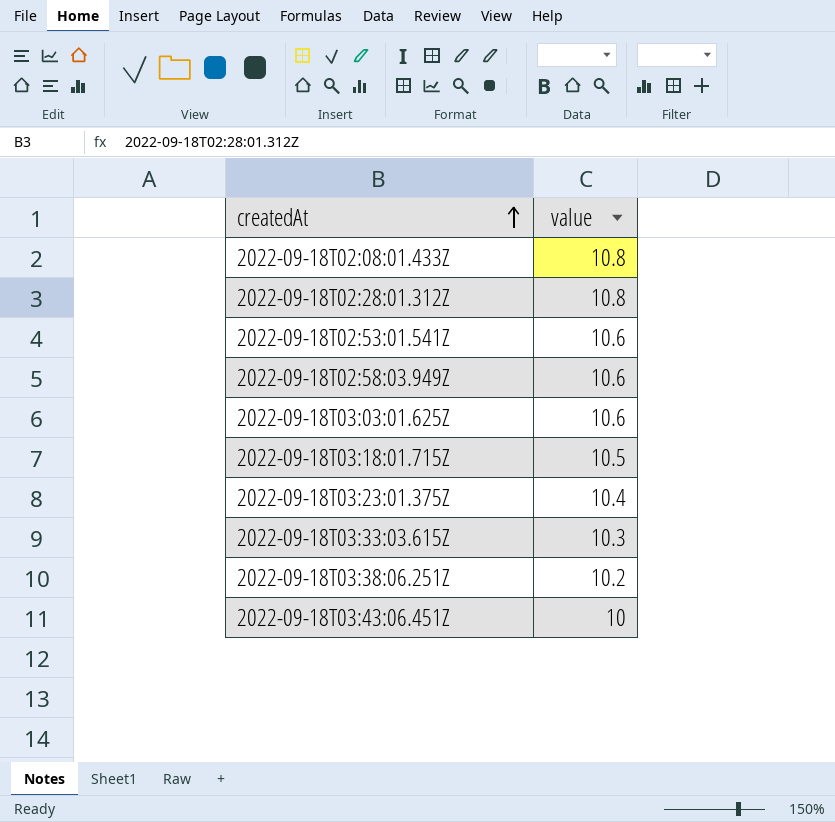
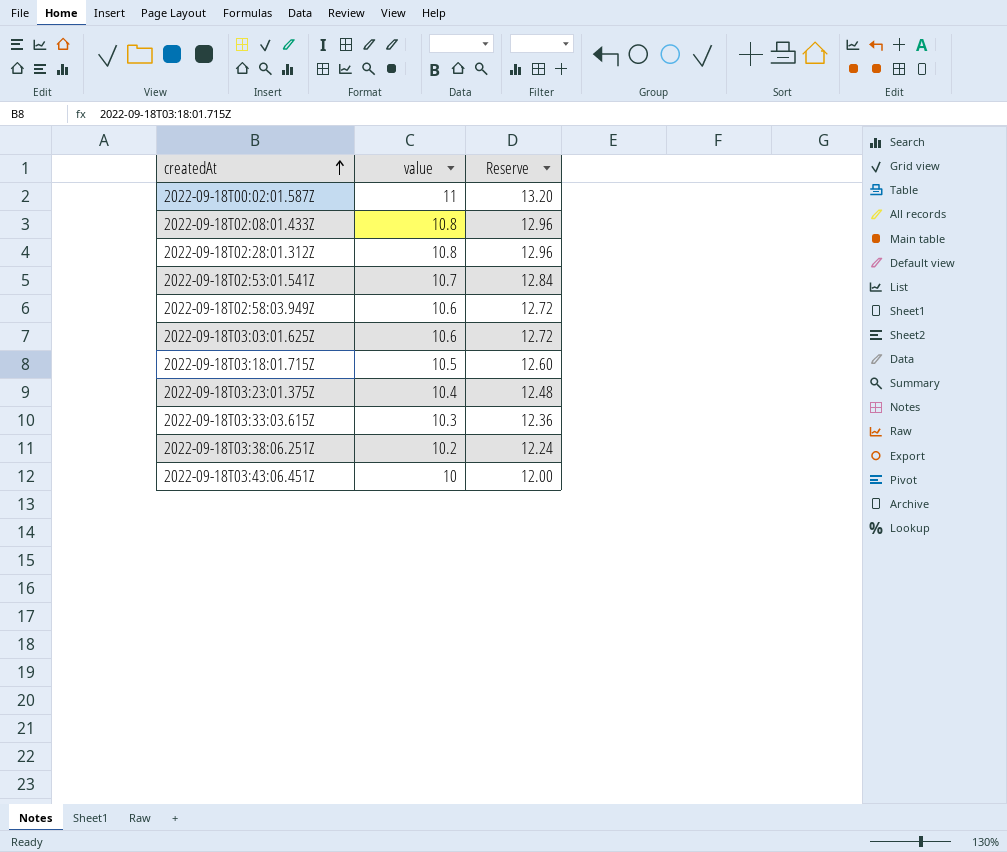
column Reserve | formula: none -> [value] * 1.2
row 2022-09-18T00:02:01.587Z: none -> 11 | 13.20
2022-09-18T02:53:01.541Z | value: 10.6 -> 10.7

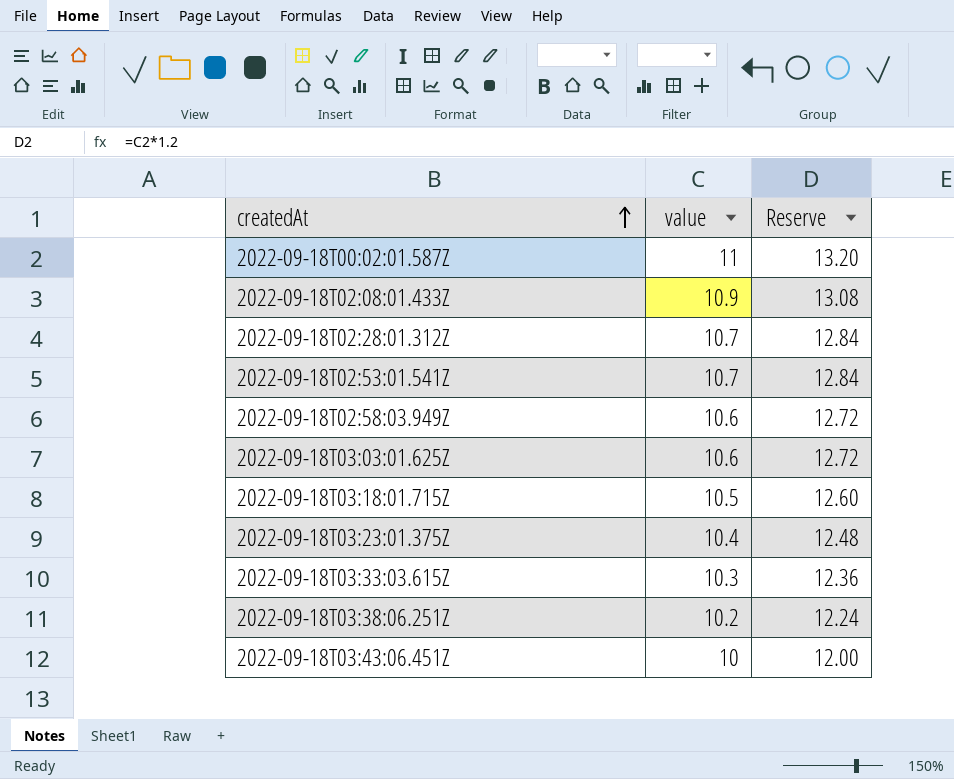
2022-09-18T02:08:01.433Z | value: 10.8 -> 10.9
2022-09-18T02:08:01.433Z | Reserve: 12.96 -> 13.08
2022-09-18T02:28:01.312Z | value: 10.8 -> 10.7
2022-09-18T02:28:01.312Z | Reserve: 12.96 -> 12.84

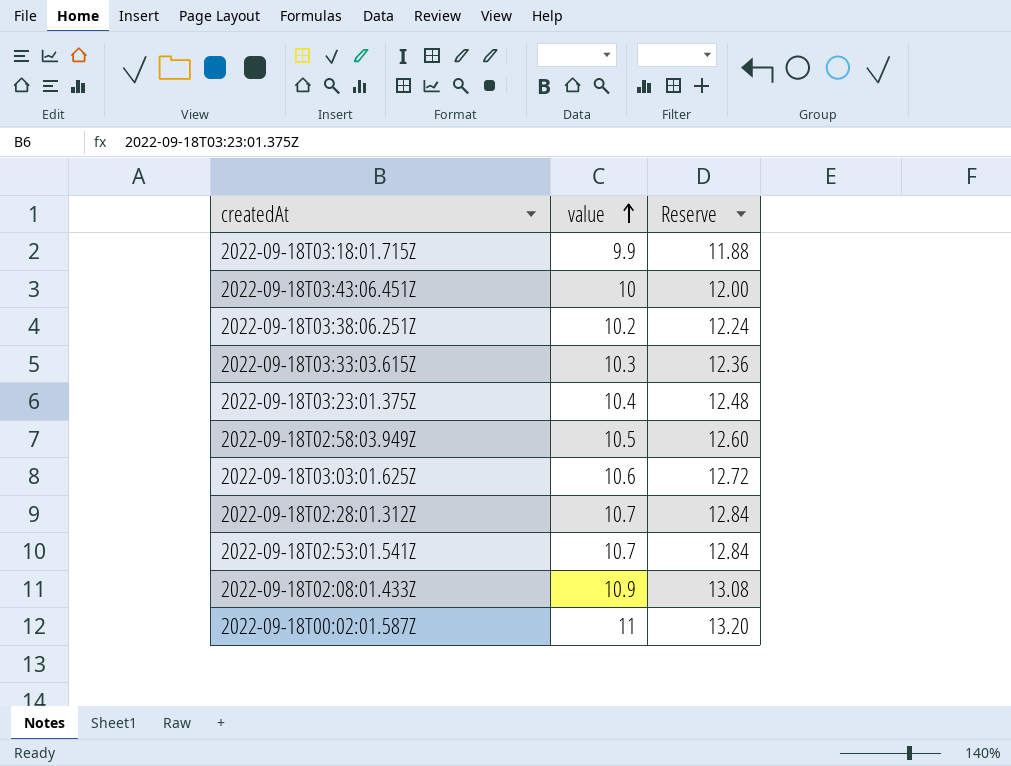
row order: createdAt ascending -> value ascending
2022-09-18T03:18:01.715Z | value: 10.5 -> 9.9
2022-09-18T03:18:01.715Z | Reserve: 12.60 -> 11.88
2022-09-18T02:58:03.949Z | value: 10.6 -> 10.5
2022-09-18T02:58:03.949Z | Reserve: 12.72 -> 12.60

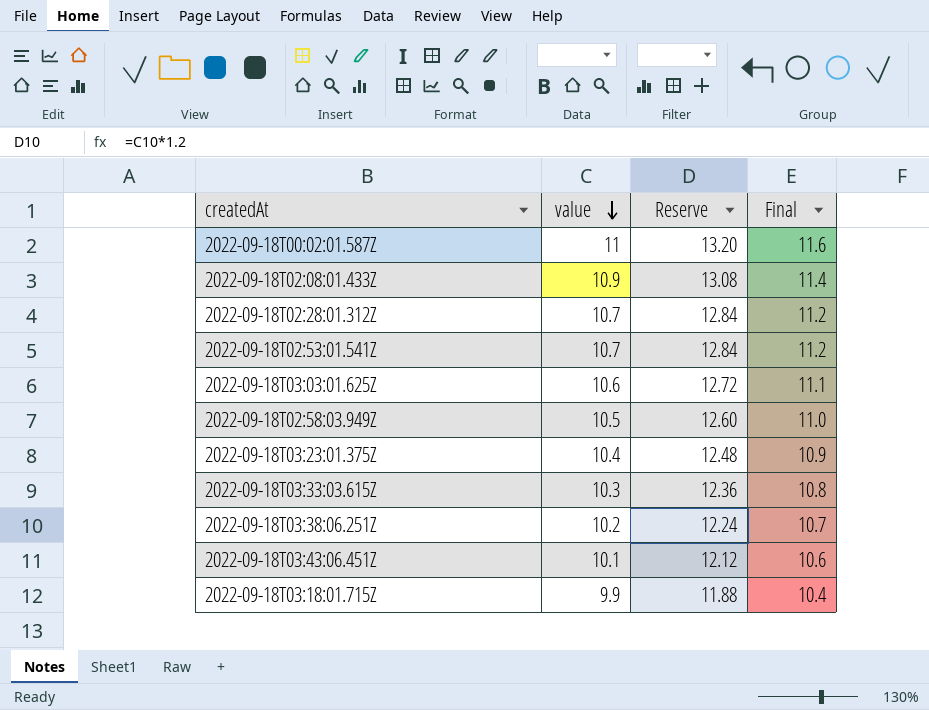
row order: value ascending -> value descending
column Final | formula: none -> [value] * 1.05
2022-09-18T03:43:06.451Z | value: 10 -> 10.1
2022-09-18T03:43:06.451Z | Reserve: 12.00 -> 12.12

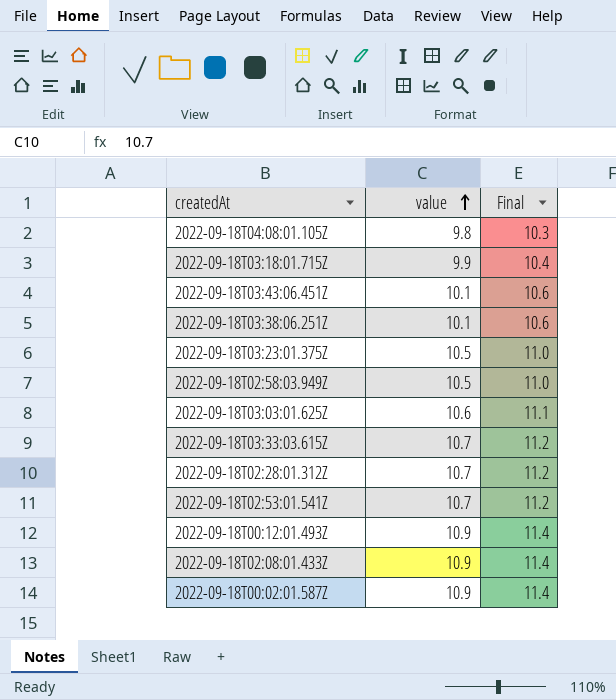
row order: value descending -> value ascending
column Reserve | formula: [value] * 1.2 -> none
row 2022-09-18T04:08:01.105Z: none -> 9.8 | 10.3
2022-09-18T03:38:06.251Z | value: 10.2 -> 10.1
2022-09-18T03:38:06.251Z | Final: 10.7 -> 10.6
2022-09-18T03:23:01.375Z | value: 10.4 -> 10.5
2022-09-18T03:23:01.375Z | Final: 10.9 -> 11.0
2022-09-18T03:33:03.615Z | value: 10.3 -> 10.7
2022-09-18T03:33:03.615Z | Final: 10.8 -> 11.2
row 2022-09-18T00:12:01.493Z: none -> 10.9 | 11.4
2022-09-18T00:02:01.587Z | value: 11 -> 10.9
2022-09-18T00:02:01.587Z | Final: 11.6 -> 11.4

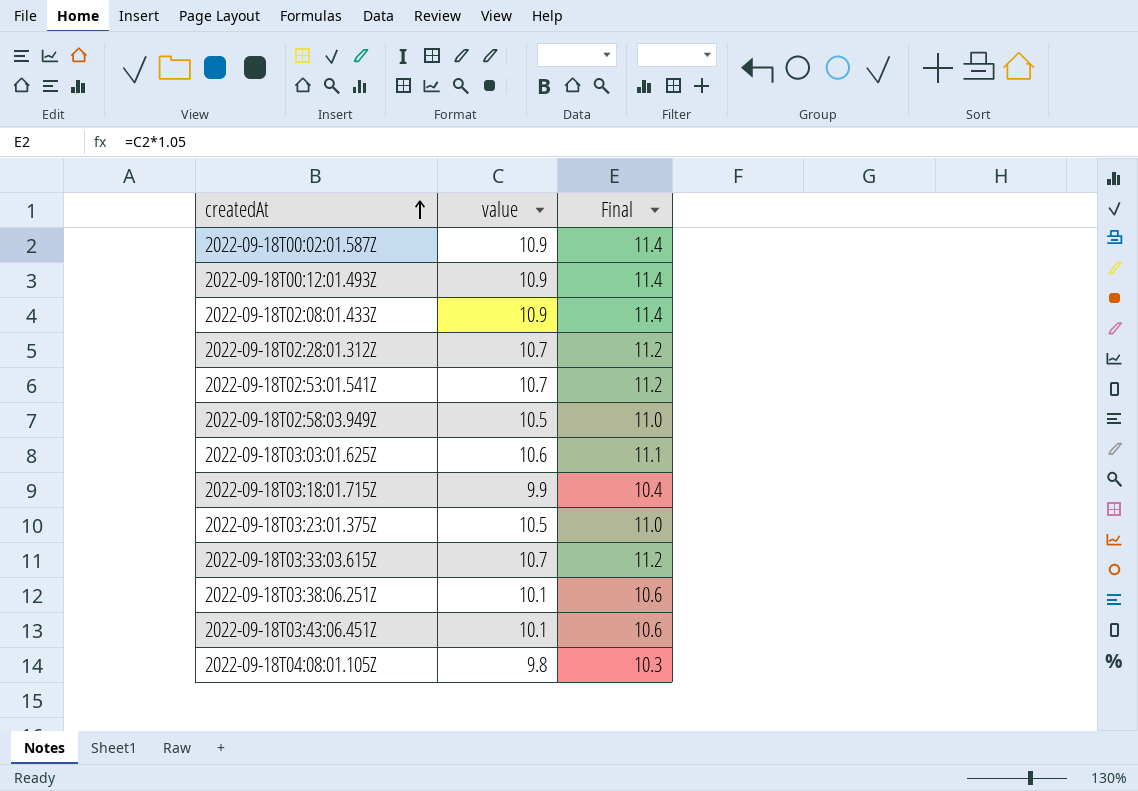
row order: value ascending -> createdAt ascending

